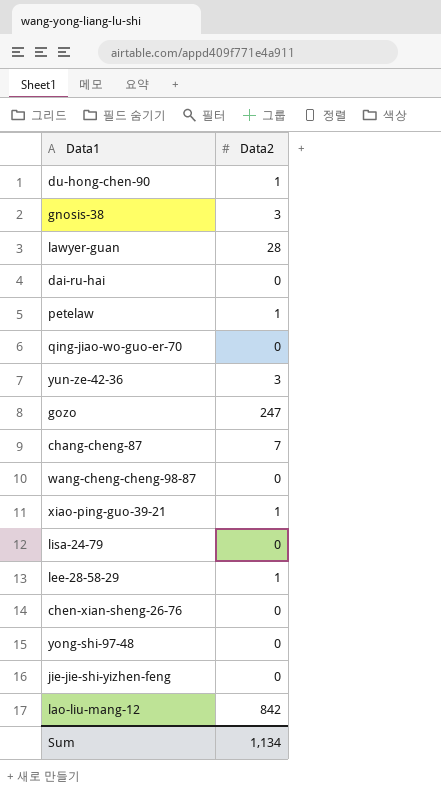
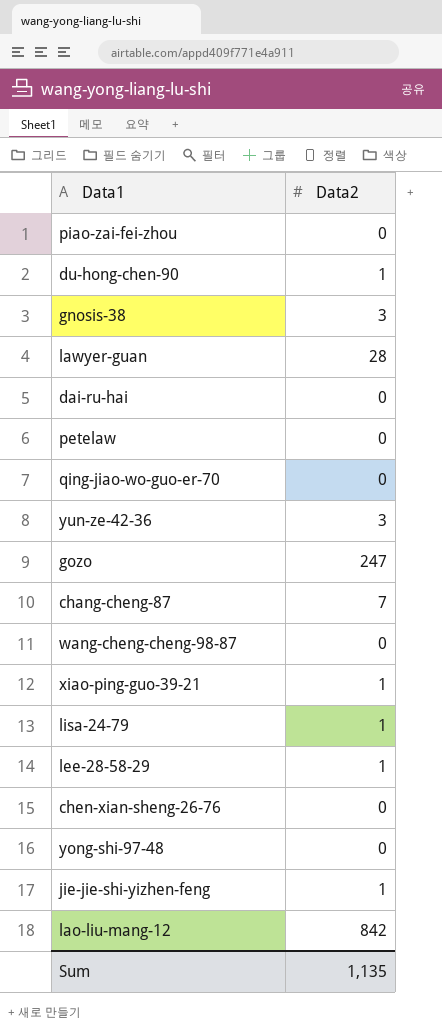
row piao-zai-fei-zhou: none -> 0
petelaw | Data2: 1 -> 0
lisa-24-79 | Data2: 0 -> 1
jie-jie-shi-yizhen-feng | Data2: 0 -> 1
Sum | Data2: 1,134 -> 1,135

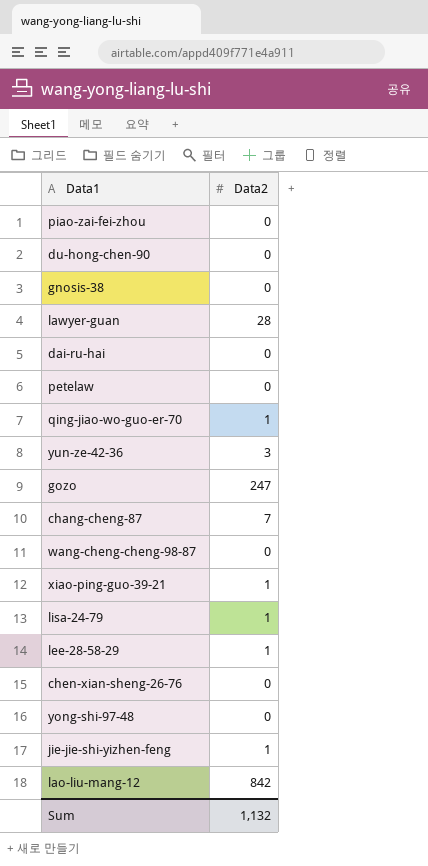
du-hong-chen-90 | Data2: 1 -> 0
gnosis-38 | Data2: 3 -> 0
qing-jiao-wo-guo-er-70 | Data2: 0 -> 1
Sum | Data2: 1,135 -> 1,132

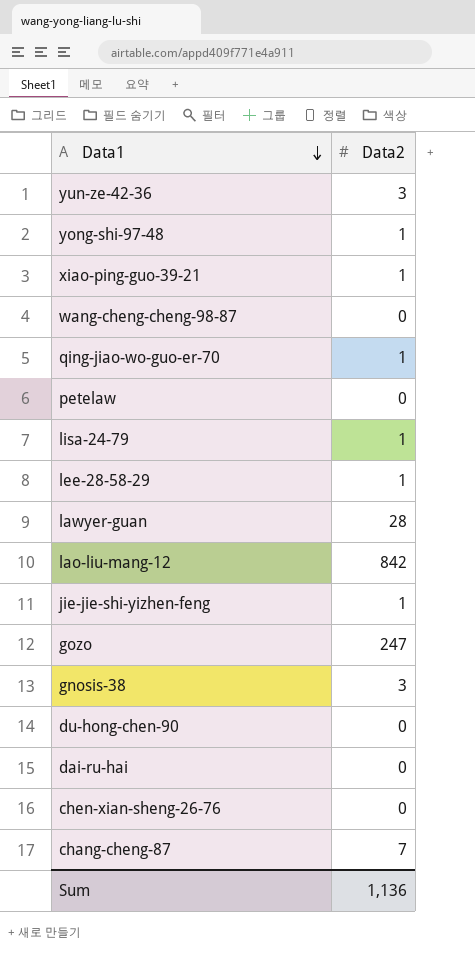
row order: none -> Data1 descending
row piao-zai-fei-zhou: 0 -> none
yong-shi-97-48 | Data2: 0 -> 1
gnosis-38 | Data2: 0 -> 3
Sum | Data2: 1,132 -> 1,136

